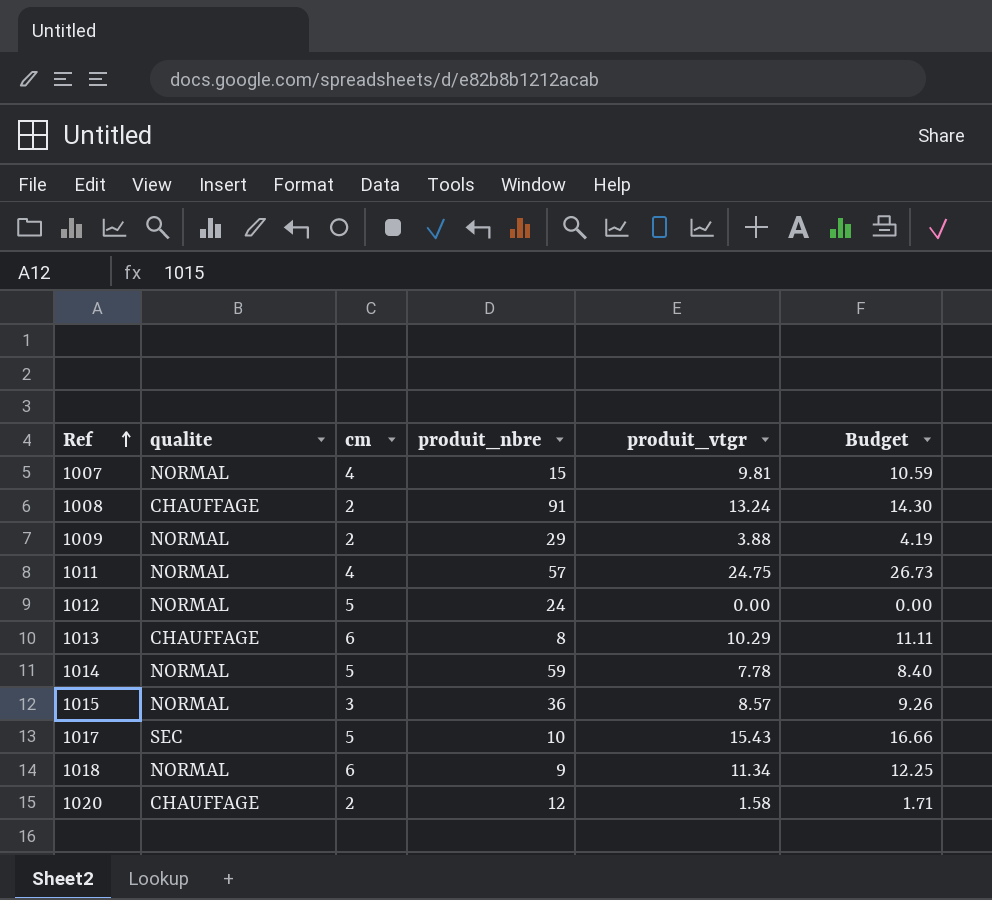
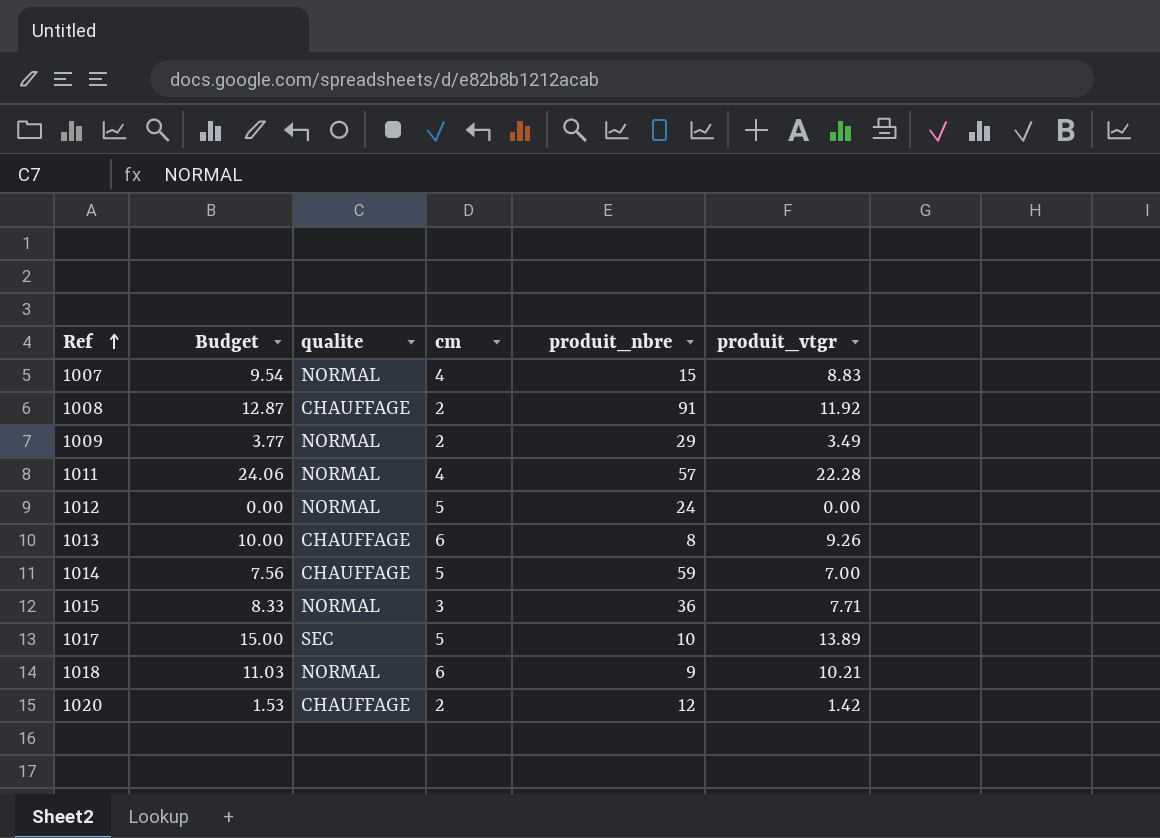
column Budget | position: 6 -> 2
1007 | Budget: 10.59 -> 9.54
1007 | produit_vtgr: 9.81 -> 8.83
1008 | Budget: 14.30 -> 12.87
1008 | produit_vtgr: 13.24 -> 11.92
1009 | Budget: 4.19 -> 3.77
1009 | produit_vtgr: 3.88 -> 3.49
1011 | Budget: 26.73 -> 24.06
1011 | produit_vtgr: 24.75 -> 22.28
1013 | Budget: 11.11 -> 10.00
1013 | produit_vtgr: 10.29 -> 9.26
1014 | Budget: 8.40 -> 7.56
1014 | qualite: NORMAL -> CHAUFFAGE
1014 | produit_vtgr: 7.78 -> 7.00
1015 | Budget: 9.26 -> 8.33
1015 | produit_vtgr: 8.57 -> 7.71
1017 | Budget: 16.66 -> 15.00
1017 | produit_vtgr: 15.43 -> 13.89
1018 | Budget: 12.25 -> 11.03
1018 | produit_vtgr: 11.34 -> 10.21
1020 | Budget: 1.71 -> 1.53
1020 | produit_vtgr: 1.58 -> 1.42

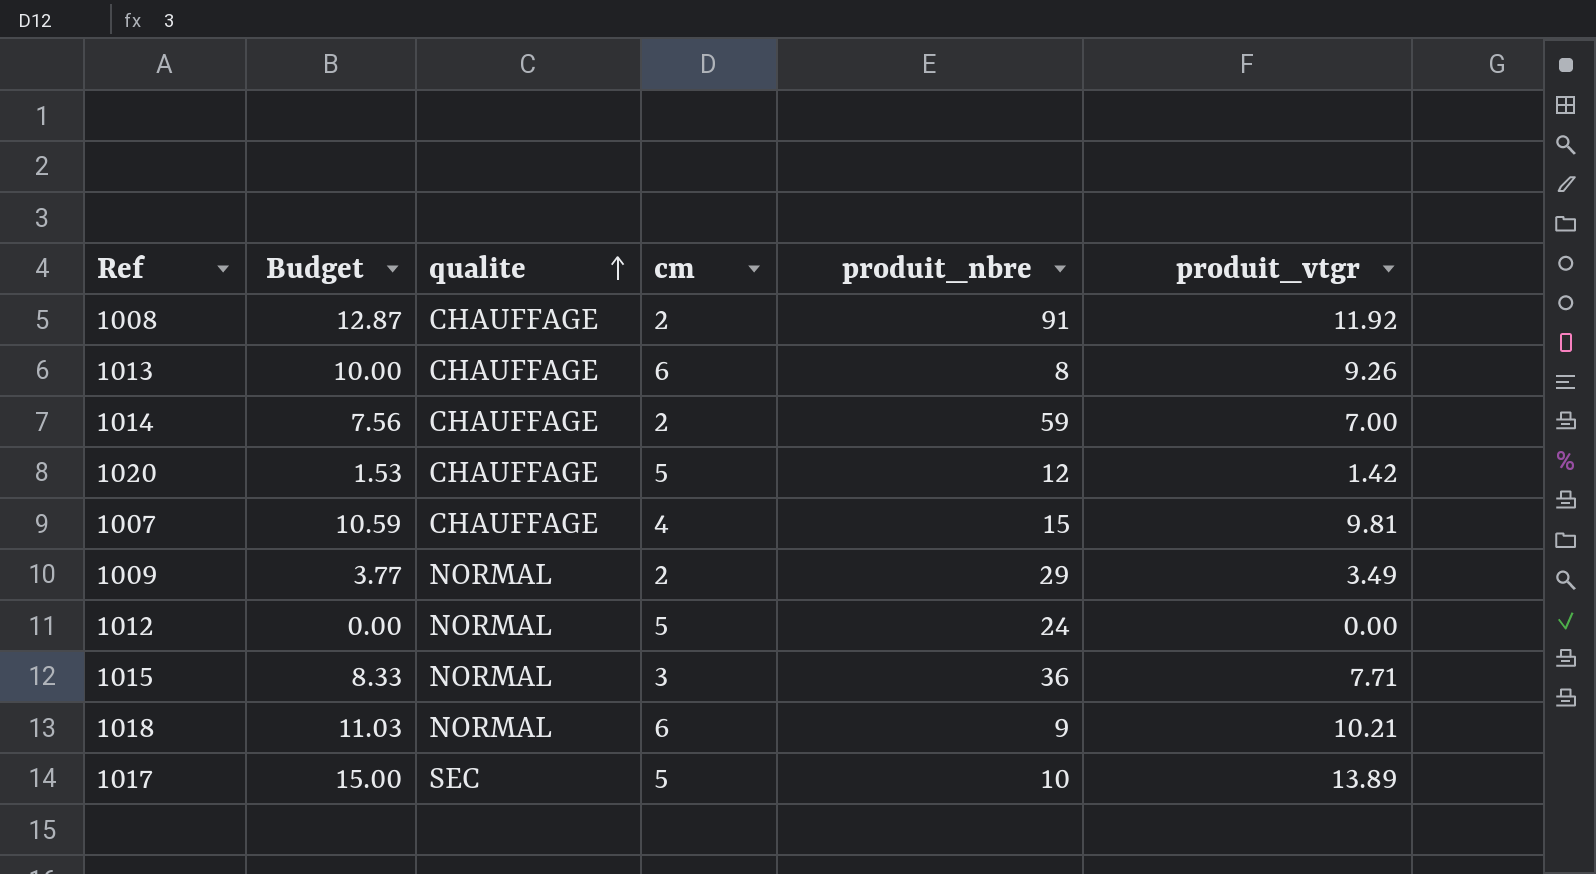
row order: Ref ascending -> qualite ascending
row 1011: 24.06 | NORMAL | 4 | 57 | 22.28 -> none
1014 | cm: 5 -> 2
1020 | cm: 2 -> 5
1007 | Budget: 9.54 -> 10.59
1007 | qualite: NORMAL -> CHAUFFAGE
1007 | produit_vtgr: 8.83 -> 9.81

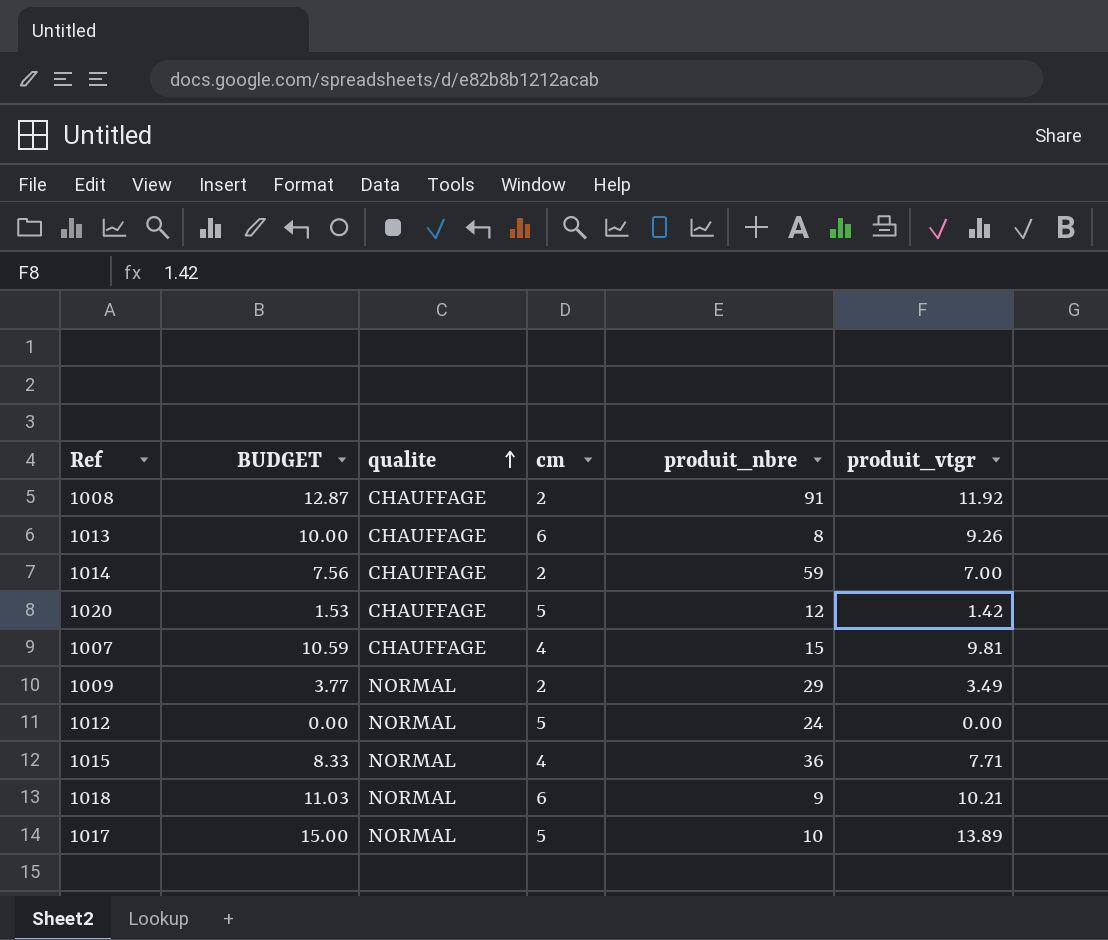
column name: Budget -> BUDGET
1015 | cm: 3 -> 4
1017 | qualite: SEC -> NORMAL

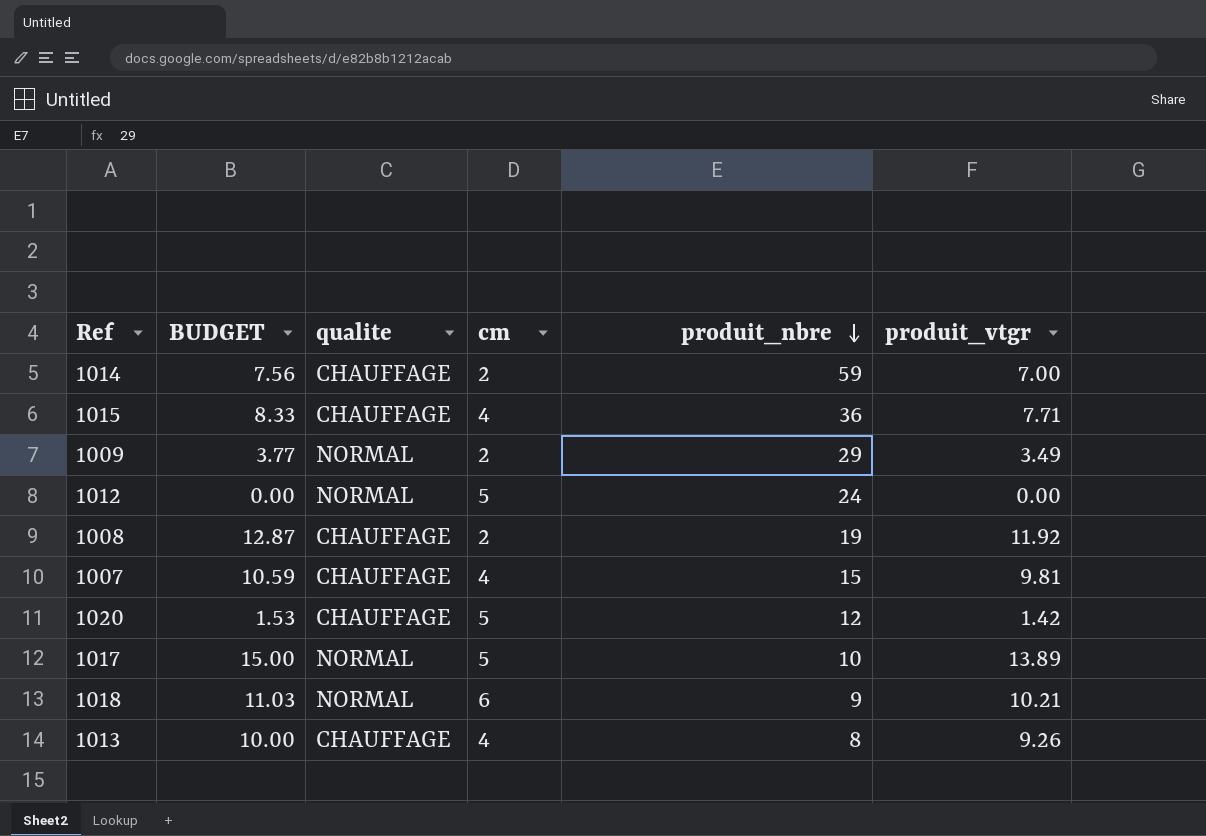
row order: qualite ascending -> produit_nbre descending
1015 | qualite: NORMAL -> CHAUFFAGE
1008 | produit_nbre: 91 -> 19
1013 | cm: 6 -> 4

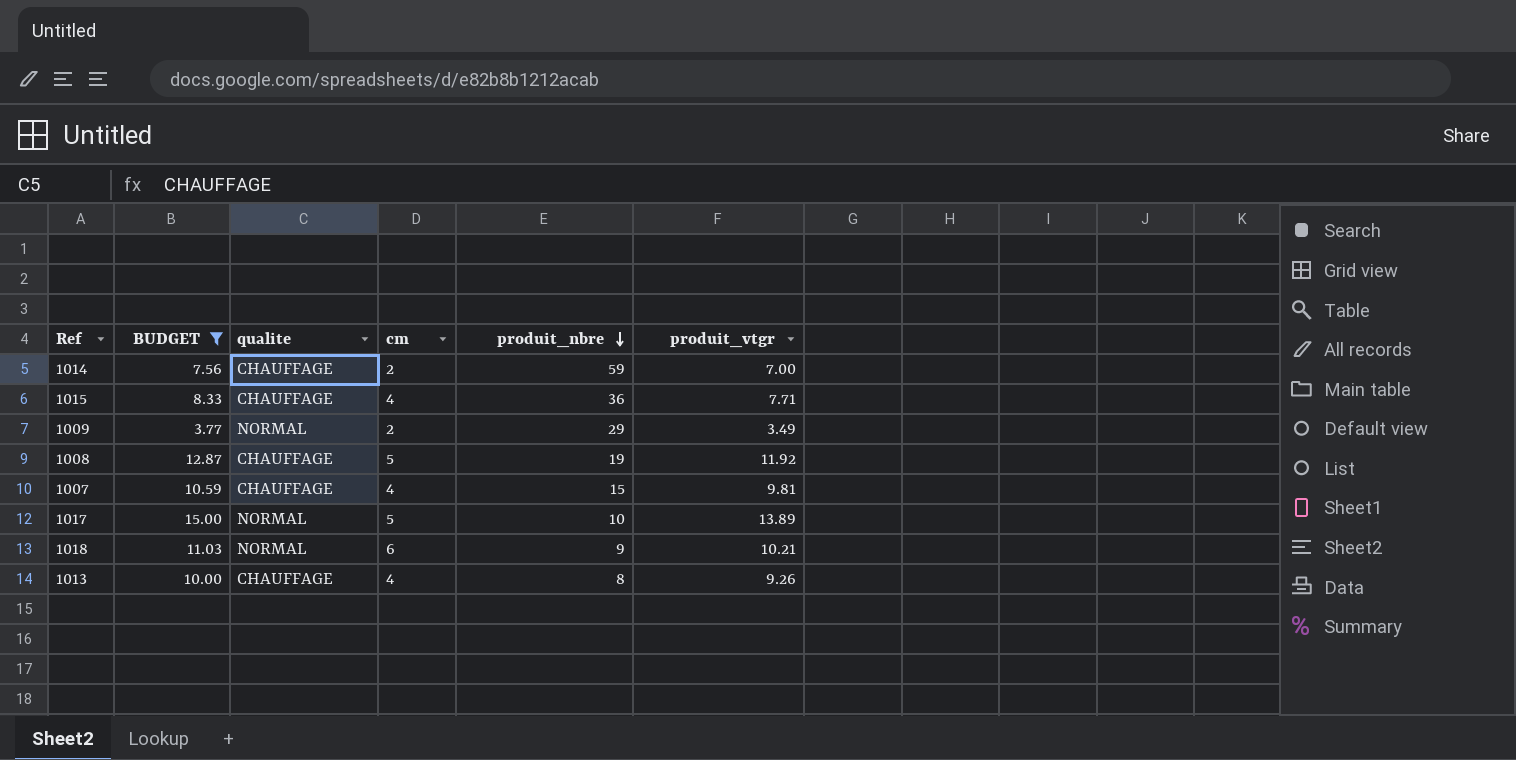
filter: none -> BUDGET >= 3.77
1008 | cm: 2 -> 5

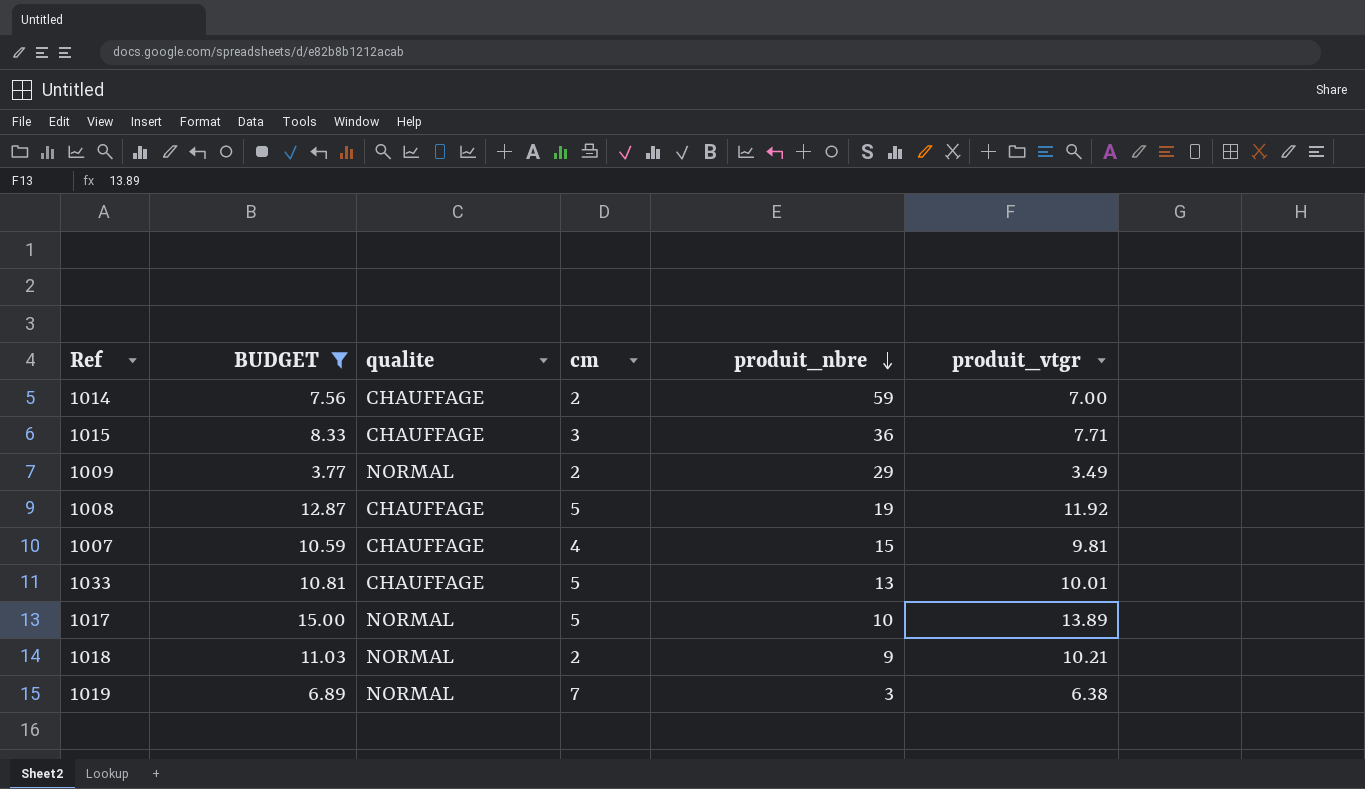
row 1013: 10.00 | CHAUFFAGE | 4 | 8 | 9.26 -> none
1015 | cm: 4 -> 3
row 1033: none -> 10.81 | CHAUFFAGE | 5 | 13 | 10.01
1018 | cm: 6 -> 2
row 1019: none -> 6.89 | NORMAL | 7 | 3 | 6.38

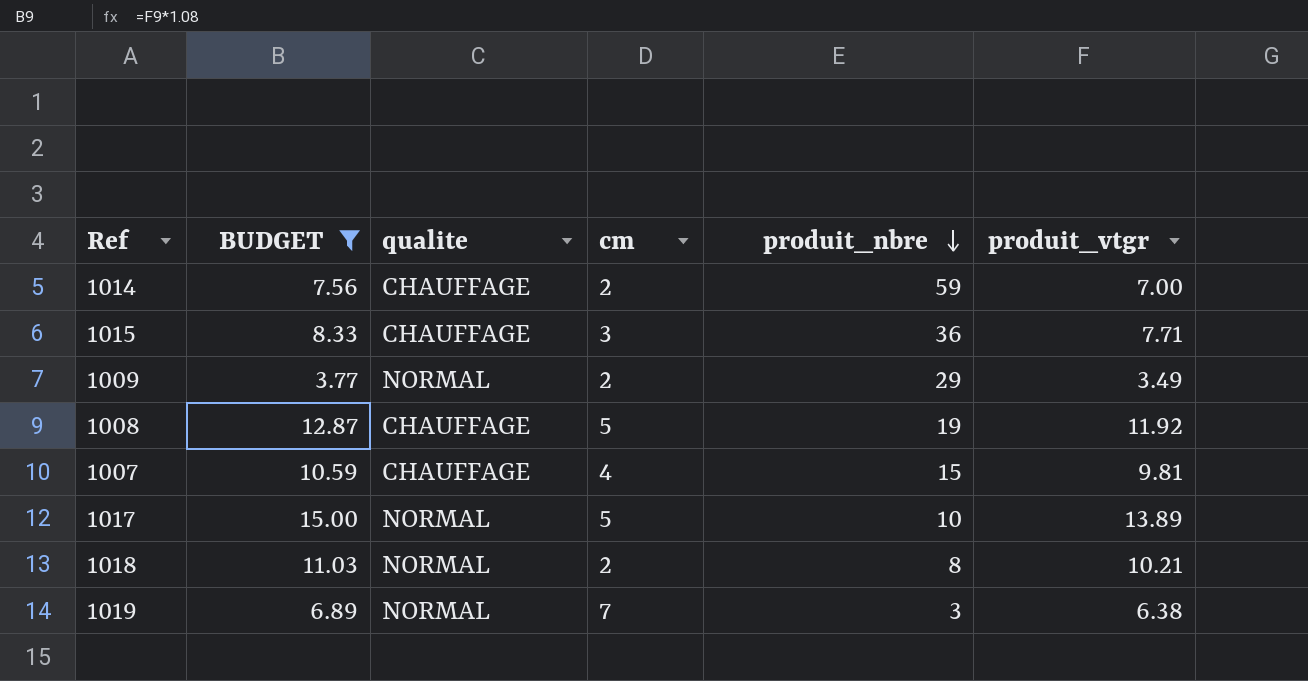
row 1033: 10.81 | CHAUFFAGE | 5 | 13 | 10.01 -> none
1018 | produit_nbre: 9 -> 8

